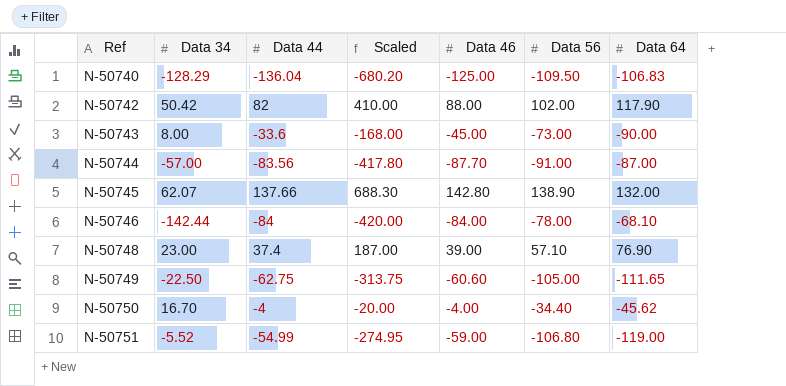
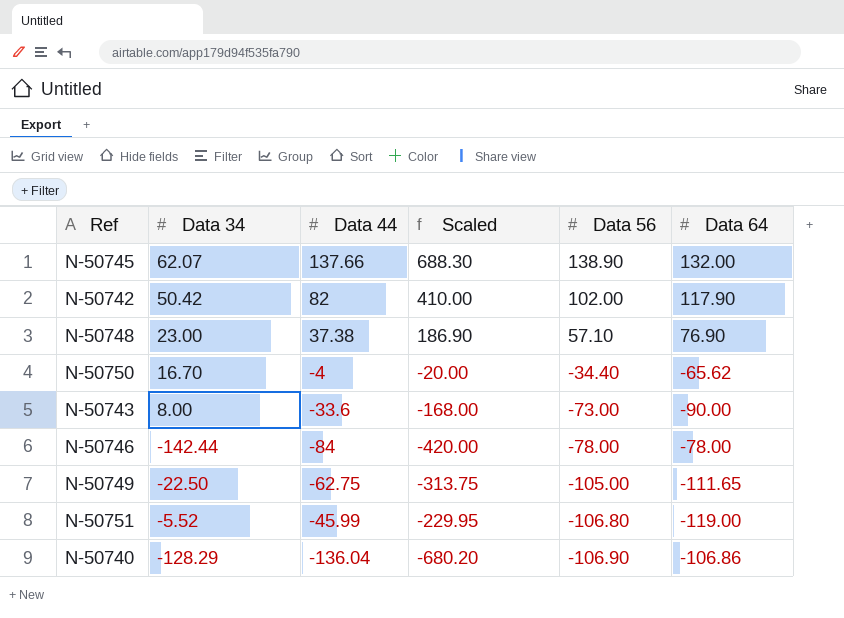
row order: Ref ascending -> Data 56 descending
column Data 46 | position: 5 -> none
row N-50744: -57.00 | -83.56 | -417.80 | -87.70 | -91.00 | -87.00 -> none
N-50748 | Data 44: 37.4 -> 37.38
N-50748 | Scaled: 187.00 -> 186.90
N-50750 | Data 64: -45.62 -> -65.62
N-50746 | Data 64: -68.10 -> -78.00
N-50751 | Data 44: -54.99 -> -45.99
N-50751 | Scaled: -274.95 -> -229.95
N-50740 | Data 56: -109.50 -> -106.90
N-50740 | Data 64: -106.83 -> -106.86

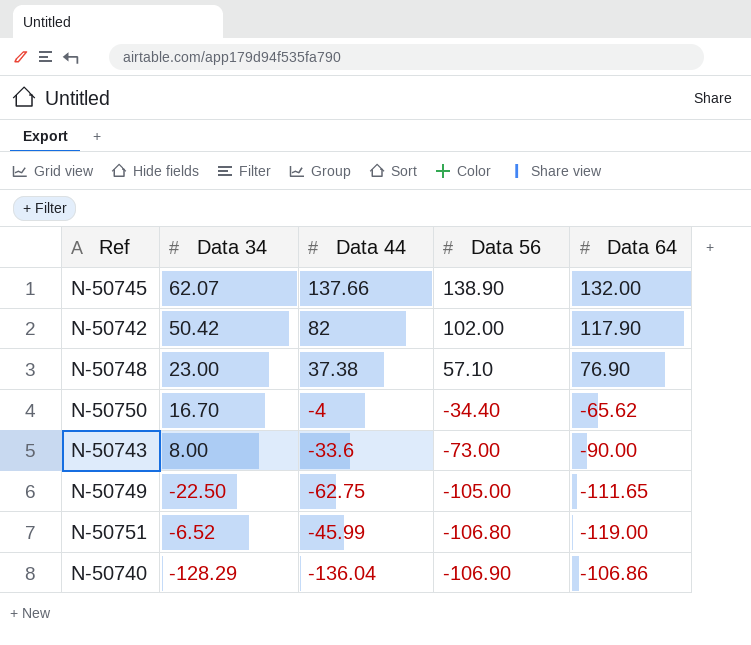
column Scaled | formula: [Data 44] * 5 -> none
row N-50746: -142.44 | -84 | -420.00 | -78.00 | -78.00 -> none
N-50751 | Data 34: -5.52 -> -6.52

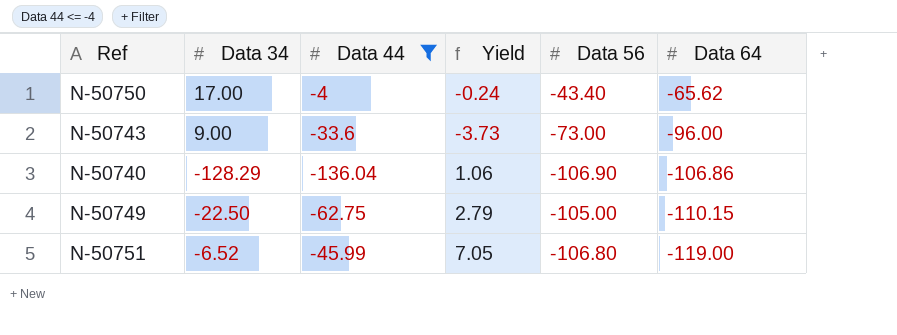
filter: none -> Data 44 <= -4
row order: Data 56 descending -> Data 64 descending
column Yield | formula: none -> [Data 44] / [Data 34]
N-50750 | Data 34: 16.70 -> 17.00
N-50750 | Data 56: -34.40 -> -43.40
N-50743 | Data 34: 8.00 -> 9.00
N-50743 | Data 64: -90.00 -> -96.00
N-50749 | Data 64: -111.65 -> -110.15

